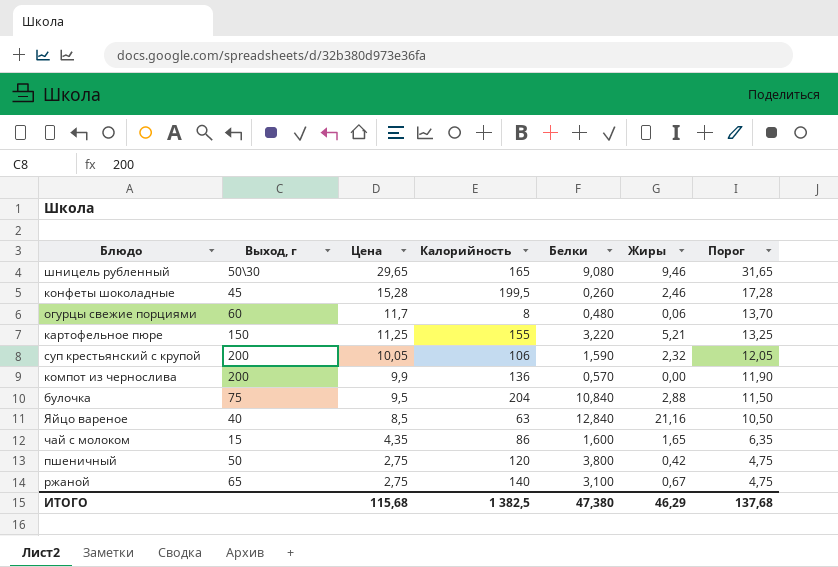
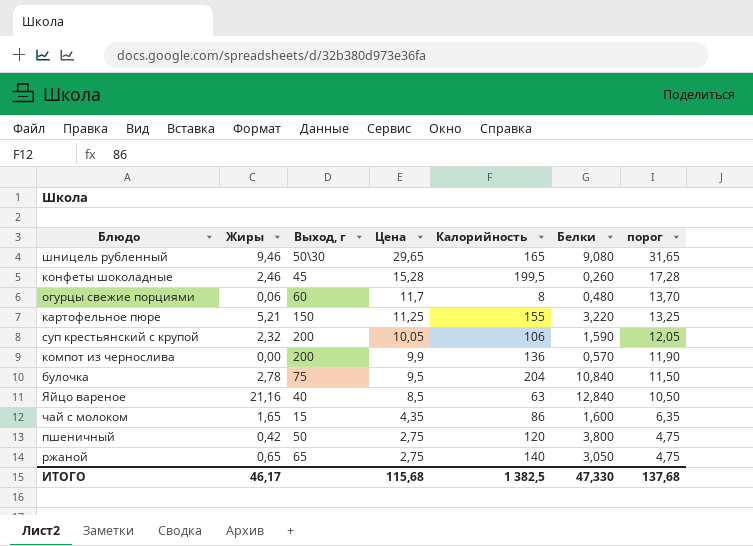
column Жиры | position: 6 -> 2
column name: Порог -> порог
булочка | Жиры: 2,88 -> 2,78
ржаной | Жиры: 0,67 -> 0,65
ржаной | Белки: 3,100 -> 3,050
ИТОГО | Жиры: 46,29 -> 46,17
ИТОГО | Белки: 47,380 -> 47,330

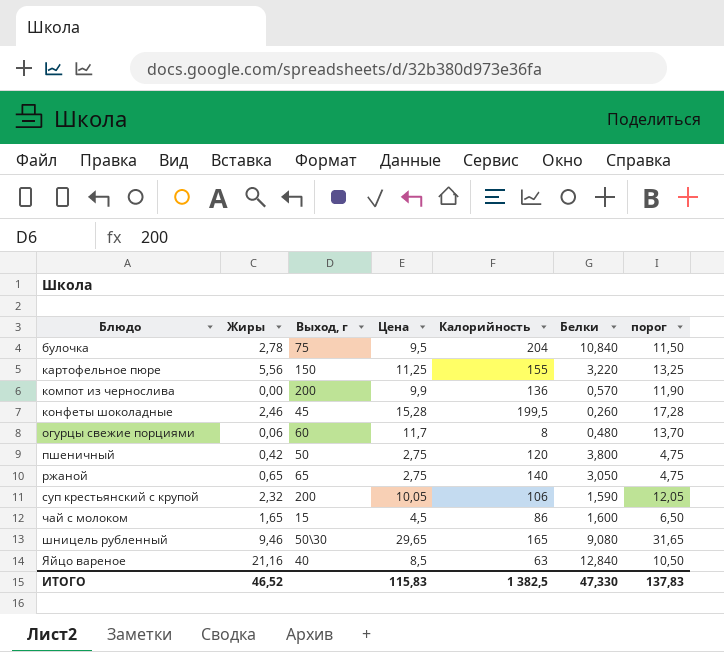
row order: Цена descending -> Блюдо ascending
картофельное пюре | Жиры: 5,21 -> 5,56
чай с молоком | Цена: 4,35 -> 4,5
чай с молоком | порог: 6,35 -> 6,50
ИТОГО | Жиры: 46,17 -> 46,52
ИТОГО | Цена: 115,68 -> 115,83
ИТОГО | порог: 137,68 -> 137,83

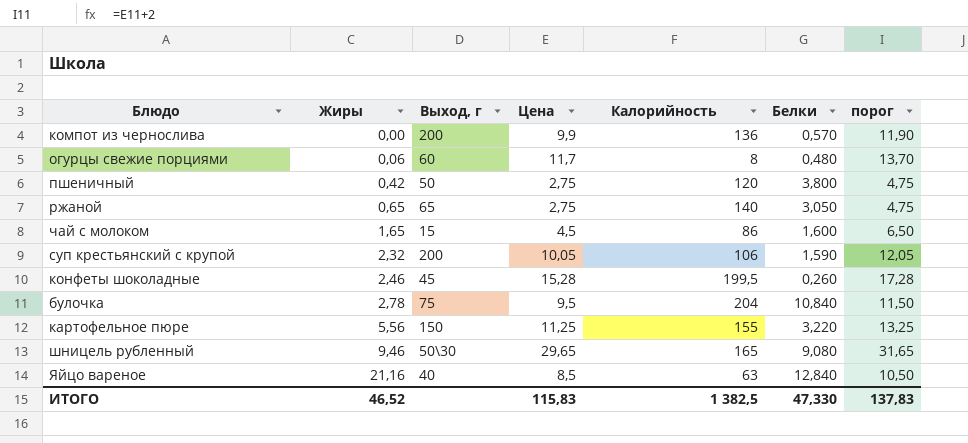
row order: Блюдо ascending -> Жиры ascending

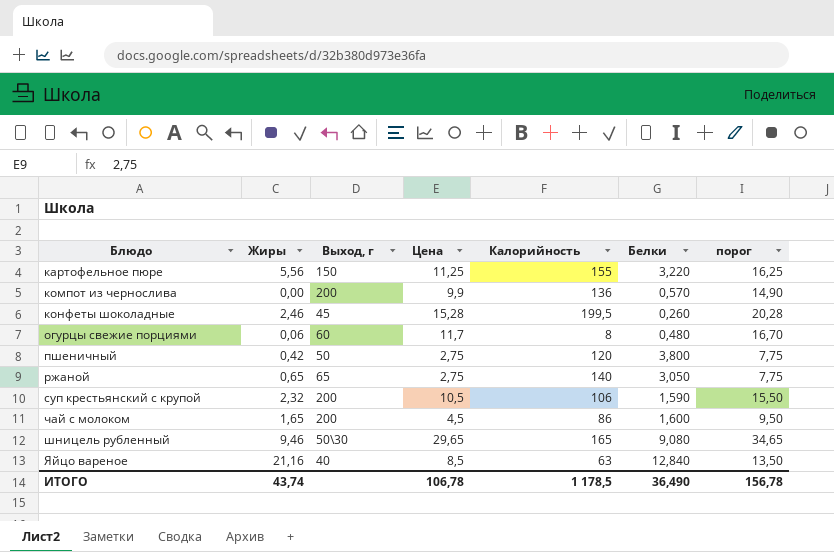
row order: Жиры ascending -> Блюдо ascending
column порог | formula: [Цена] + 2 -> [Цена] + 5
row булочка: 2,78 | 75 | 9,5 | 204 | 10,840 | 11,50 -> none
суп крестьянский с крупой | Цена: 10,05 -> 10,5
чай с молоком | Выход, г: 15 -> 200
ИТОГО | Жиры: 46,52 -> 43,74
ИТОГО | Цена: 115,83 -> 106,78
ИТОГО | Калорийность: 1 382,5 -> 1 178,5
ИТОГО | Белки: 47,330 -> 36,490
ИТОГО | порог: 137,83 -> 156,78

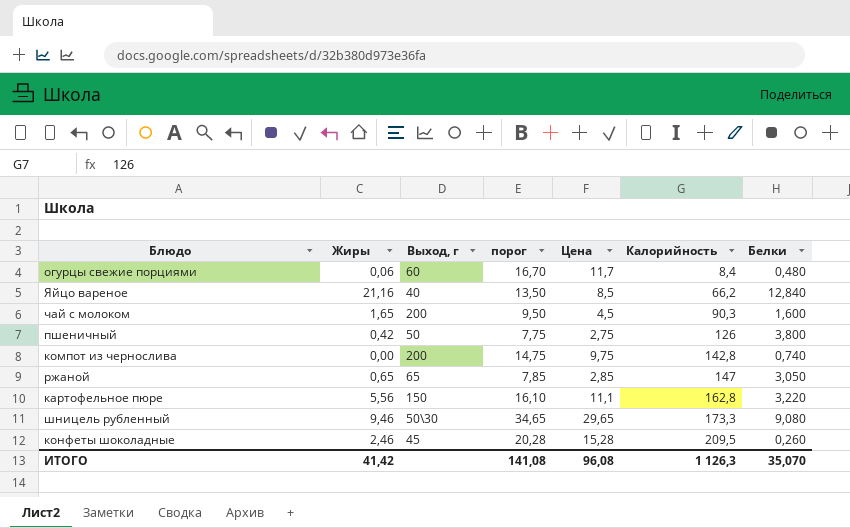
row order: Блюдо ascending -> Калорийность ascending
column порог | position: 7 -> 4
row суп крестьянский с крупой: 2,32 | 200 | 10,5 | 106 | 1,590 | 15,50 -> none
огурцы свежие порциями | Калорийность: 8 -> 8,4
Яйцо вареное | Калорийность: 63 -> 66,2
чай с молоком | Калорийность: 86 -> 90,3
пшеничный | Калорийность: 120 -> 126
компот из чернослива | порог: 14,90 -> 14,75
компот из чернослива | Цена: 9,9 -> 9,75
компот из чернослива | Калорийность: 136 -> 142,8
компот из чернослива | Белки: 0,570 -> 0,740
ржаной | порог: 7,75 -> 7,85
ржаной | Цена: 2,75 -> 2,85
ржаной | Калорийность: 140 -> 147
картофельное пюре | порог: 16,25 -> 16,10
картофельное пюре | Цена: 11,25 -> 11,1
картофельное пюре | Калорийность: 155 -> 162,8
шницель рубленный | Калорийность: 165 -> 173,3
конфеты шоколадные | Калорийность: 199,5 -> 209,5
ИТОГО | Жиры: 43,74 -> 41,42
ИТОГО | порог: 156,78 -> 141,08
ИТОГО | Цена: 106,78 -> 96,08
ИТОГО | Калорийность: 1 178,5 -> 1 126,3
ИТОГО | Белки: 36,490 -> 35,070

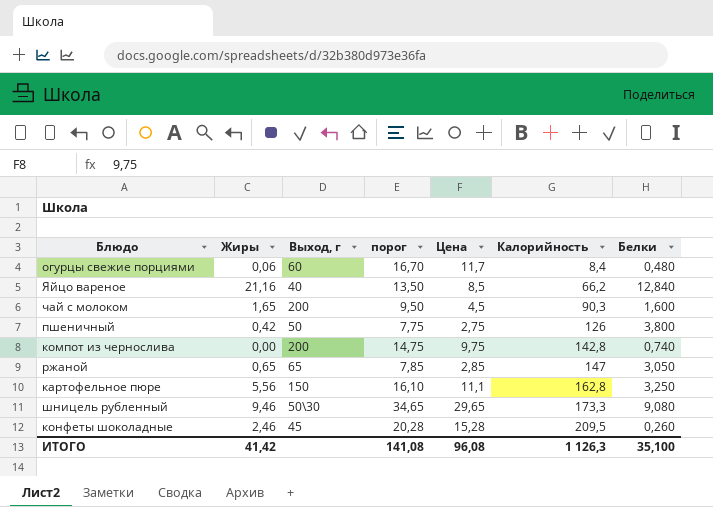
картофельное пюре | Белки: 3,220 -> 3,250
ИТОГО | Белки: 35,070 -> 35,100

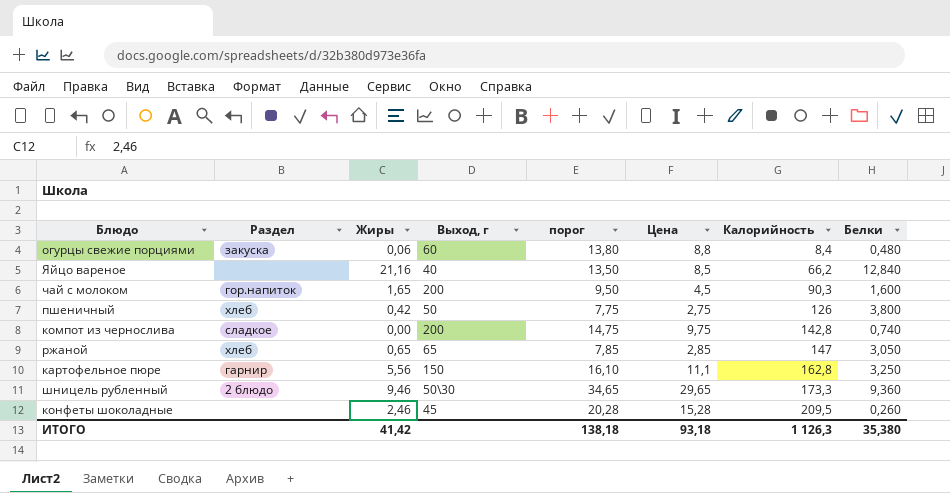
column Раздел | position: none -> 2
огурцы свежие порциями | порог: 16,70 -> 13,80
огурцы свежие порциями | Цена: 11,7 -> 8,8
шницель рубленный | Белки: 9,080 -> 9,360
ИТОГО | порог: 141,08 -> 138,18
ИТОГО | Цена: 96,08 -> 93,18
ИТОГО | Белки: 35,100 -> 35,380

